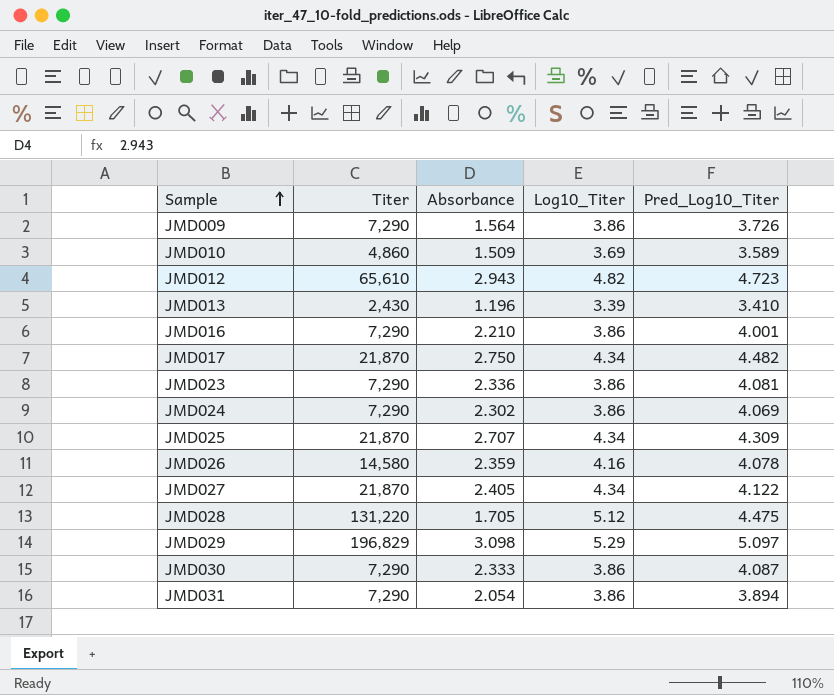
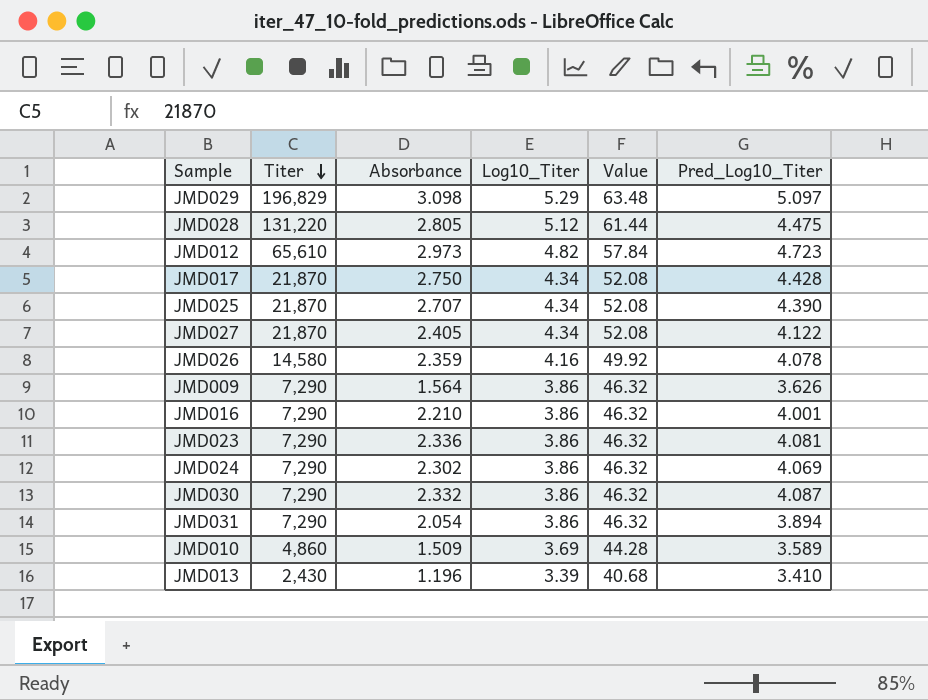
row order: Sample ascending -> Titer descending
column Value | formula: none -> [Log10_Titer] * 12
JMD028 | Absorbance: 1.705 -> 2.805
JMD012 | Absorbance: 2.943 -> 2.973
JMD017 | Pred_Log10_Titer: 4.482 -> 4.428
JMD025 | Pred_Log10_Titer: 4.309 -> 4.390
JMD009 | Pred_Log10_Titer: 3.726 -> 3.626
JMD030 | Absorbance: 2.333 -> 2.332

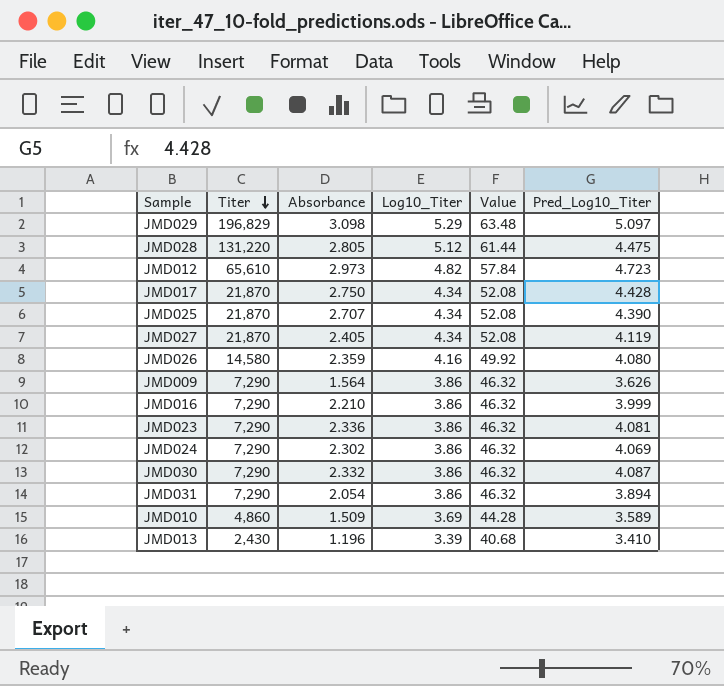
JMD027 | Pred_Log10_Titer: 4.122 -> 4.119
JMD026 | Pred_Log10_Titer: 4.078 -> 4.080
JMD016 | Pred_Log10_Titer: 4.001 -> 3.999

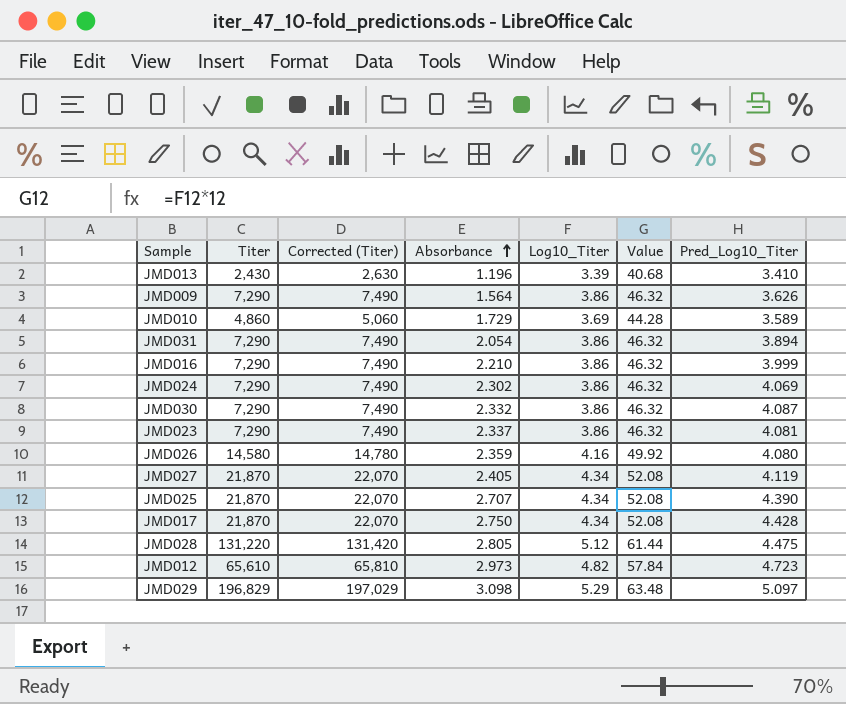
row order: Titer descending -> Absorbance ascending
column Corrected (Titer) | formula: none -> [Titer] + 200
JMD010 | Absorbance: 1.509 -> 1.729
JMD023 | Absorbance: 2.336 -> 2.337

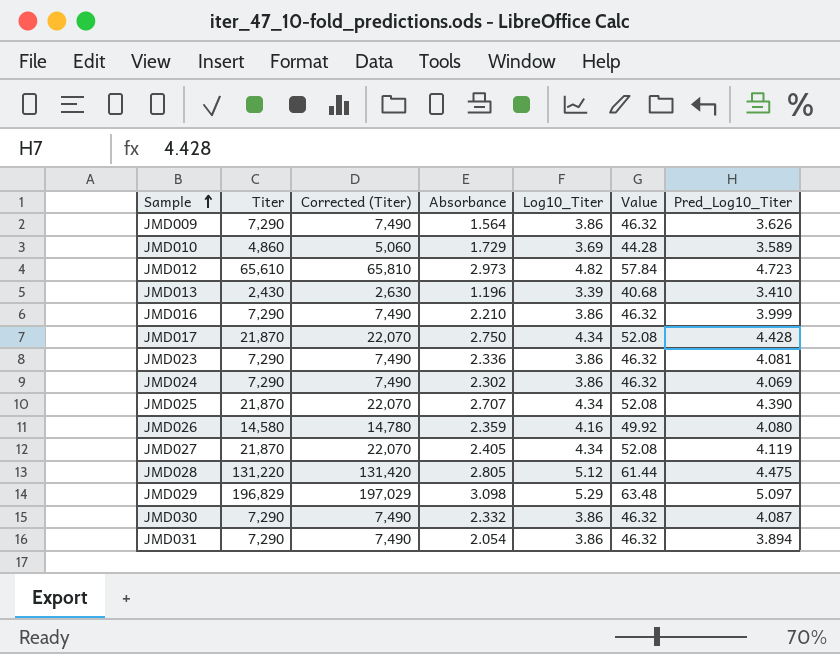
row order: Absorbance ascending -> Sample ascending
JMD023 | Absorbance: 2.337 -> 2.336

